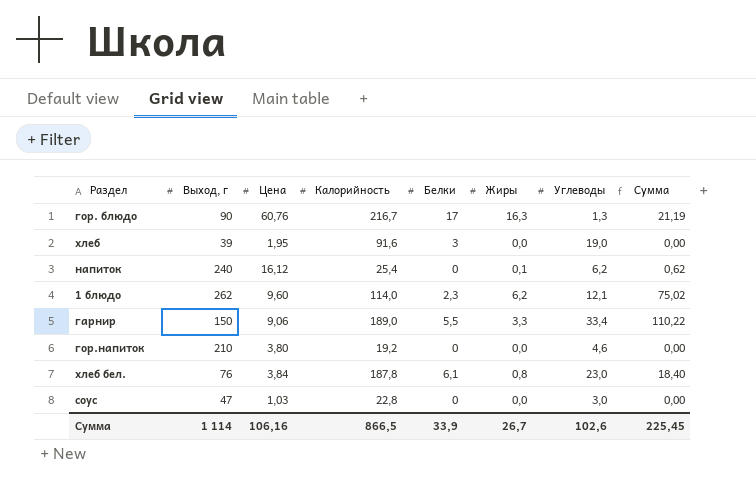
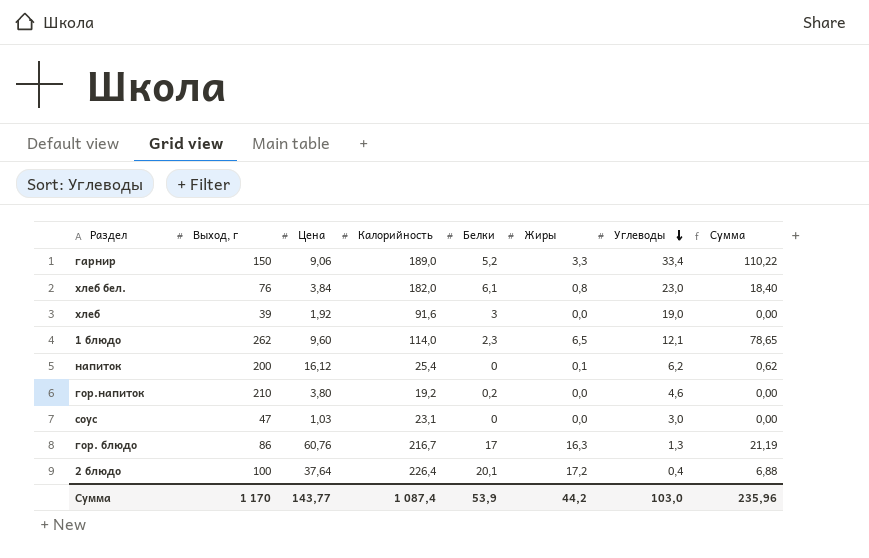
row order: none -> Углеводы descending
гарнир | Белки: 5,5 -> 5,2
хлеб бел. | Калорийность: 187,8 -> 182,0
хлеб | Цена: 1,95 -> 1,92
1 блюдо | Жиры: 6,2 -> 6,5
1 блюдо | Сумма: 75,02 -> 78,65
напиток | Выход, г: 240 -> 200
гор.напиток | Белки: 0 -> 0,2
соус | Калорийность: 22,8 -> 23,1
гор. блюдо | Выход, г: 90 -> 86
row 2 блюдо: none -> 100 | 37,64 | 226,4 | 20,1 | 17,2 | 0,4 | 6,88
Сумма | Выход, г: 1 114 -> 1 170
Сумма | Цена: 106,16 -> 143,77
Сумма | Калорийность: 866,5 -> 1 087,4
Сумма | Белки: 33,9 -> 53,9
Сумма | Жиры: 26,7 -> 44,2
Сумма | Углеводы: 102,6 -> 103,0
Сумма | Сумма: 225,45 -> 235,96

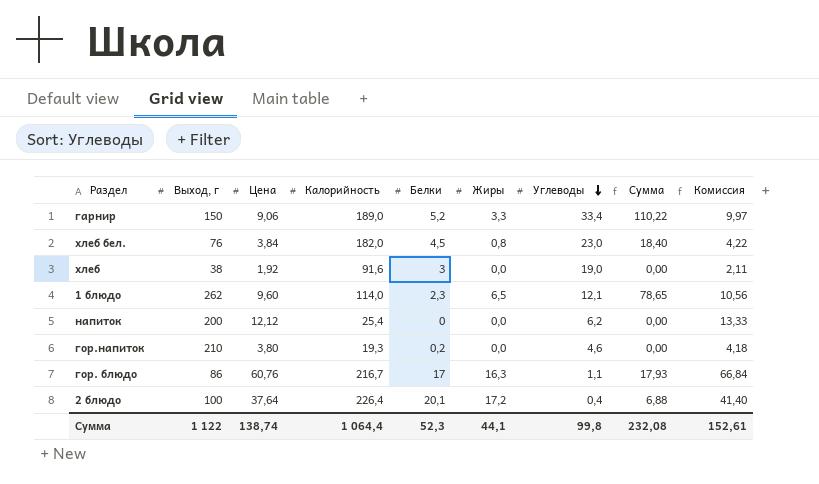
column Комиссия | formula: none -> [Цена] * 1,1
row соус: 47 | 1,03 | 23,1 | 0 | 0,0 | 3,0 | 0,00 -> none
хлеб бел. | Белки: 6,1 -> 4,5
хлеб | Выход, г: 39 -> 38
напиток | Цена: 16,12 -> 12,12
напиток | Жиры: 0,1 -> 0,0
напиток | Сумма: 0,62 -> 0,00
гор.напиток | Калорийность: 19,2 -> 19,3
гор. блюдо | Углеводы: 1,3 -> 1,1
гор. блюдо | Сумма: 21,19 -> 17,93
Сумма | Выход, г: 1 170 -> 1 122
Сумма | Цена: 143,77 -> 138,74
Сумма | Калорийность: 1 087,4 -> 1 064,4
Сумма | Белки: 53,9 -> 52,3
Сумма | Жиры: 44,2 -> 44,1
Сумма | Углеводы: 103,0 -> 99,8
Сумма | Сумма: 235,96 -> 232,08

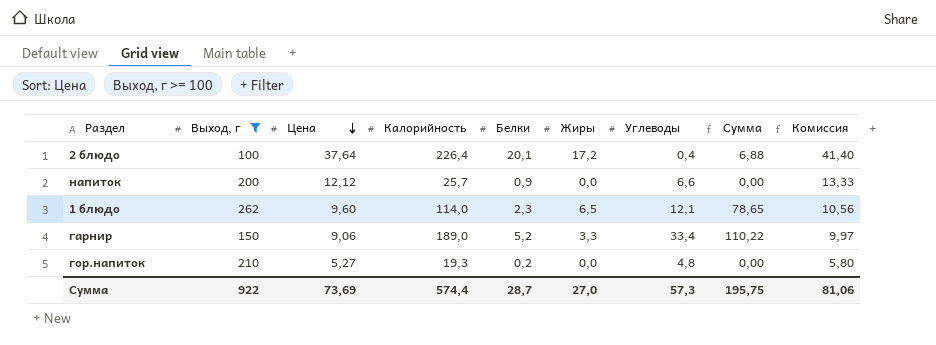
filter: none -> Выход, г >= 100
row order: Углеводы descending -> Цена descending
напиток | Калорийность: 25,4 -> 25,7
напиток | Белки: 0 -> 0,9
напиток | Углеводы: 6,2 -> 6,6
гор.напиток | Цена: 3,80 -> 5,27
гор.напиток | Углеводы: 4,6 -> 4,8
гор.напиток | Комиссия: 4,18 -> 5,80
Сумма | Выход, г: 1 122 -> 922
Сумма | Цена: 138,74 -> 73,69
Сумма | Калорийность: 1 064,4 -> 574,4
Сумма | Белки: 52,3 -> 28,7
Сумма | Жиры: 44,1 -> 27,0
Сумма | Углеводы: 99,8 -> 57,3
Сумма | Сумма: 232,08 -> 195,75
Сумма | Комиссия: 152,61 -> 81,06

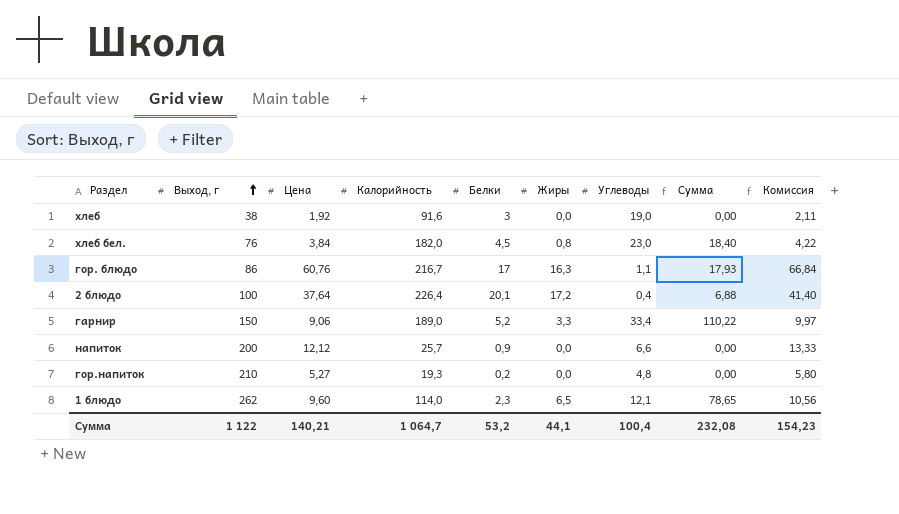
filter: Выход, г >= 100 -> none
row order: Цена descending -> Выход, г ascending
Сумма | Выход, г: 922 -> 1 122
Сумма | Цена: 73,69 -> 140,21
Сумма | Калорийность: 574,4 -> 1 064,7
Сумма | Белки: 28,7 -> 53,2
Сумма | Жиры: 27,0 -> 44,1
Сумма | Углеводы: 57,3 -> 100,4
Сумма | Сумма: 195,75 -> 232,08
Сумма | Комиссия: 81,06 -> 154,23

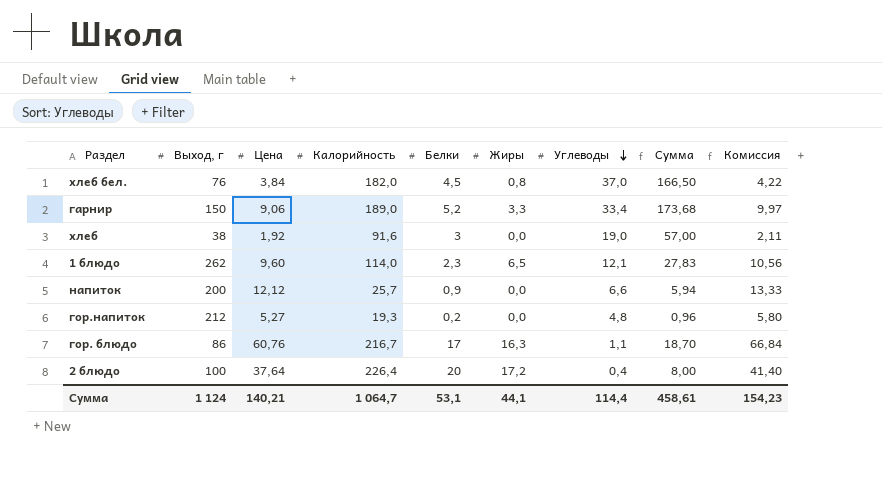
row order: Выход, г ascending -> Углеводы descending
column Сумма | formula: [Жиры] * [Углеводы] -> [Белки] * [Углеводы]
хлеб бел. | Углеводы: 23,0 -> 37,0
гор.напиток | Выход, г: 210 -> 212
2 блюдо | Белки: 20,1 -> 20
Сумма | Выход, г: 1 122 -> 1 124
Сумма | Белки: 53,2 -> 53,1
Сумма | Углеводы: 100,4 -> 114,4
Сумма | Сумма: 232,08 -> 458,61

